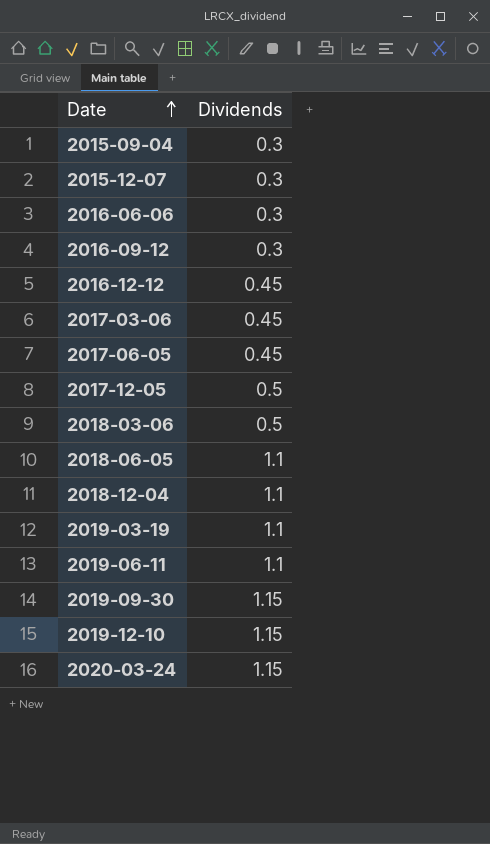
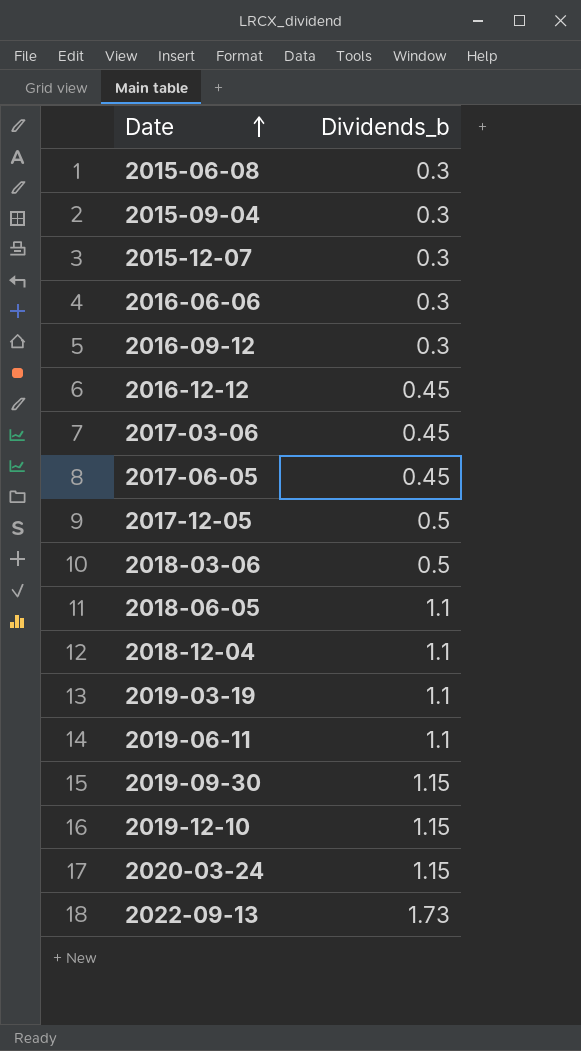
column name: Dividends -> Dividends_b
row 2015-06-08: none -> 0.3
row 2022-09-13: none -> 1.73

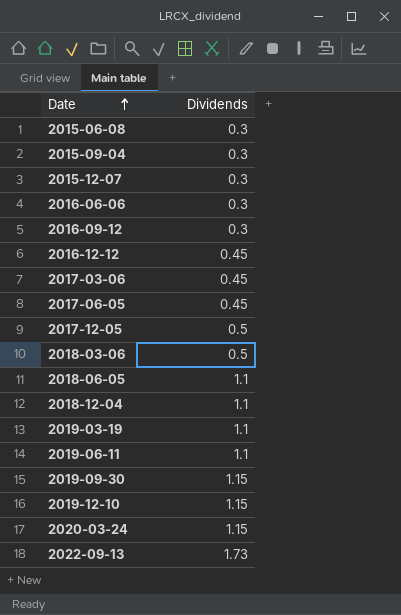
column name: Dividends_b -> Dividends

